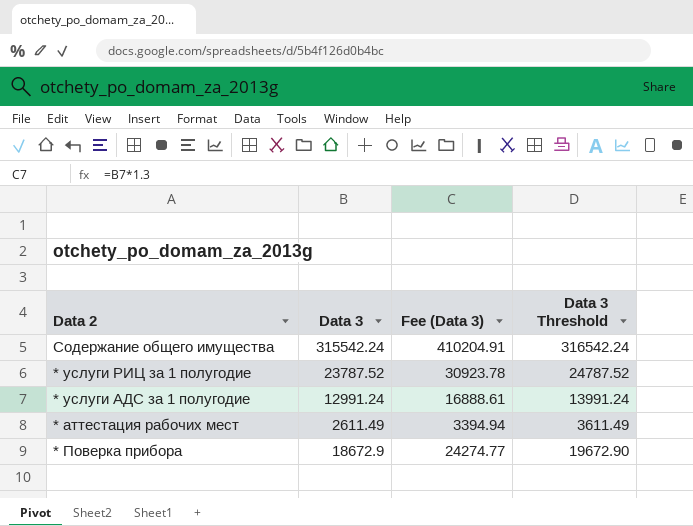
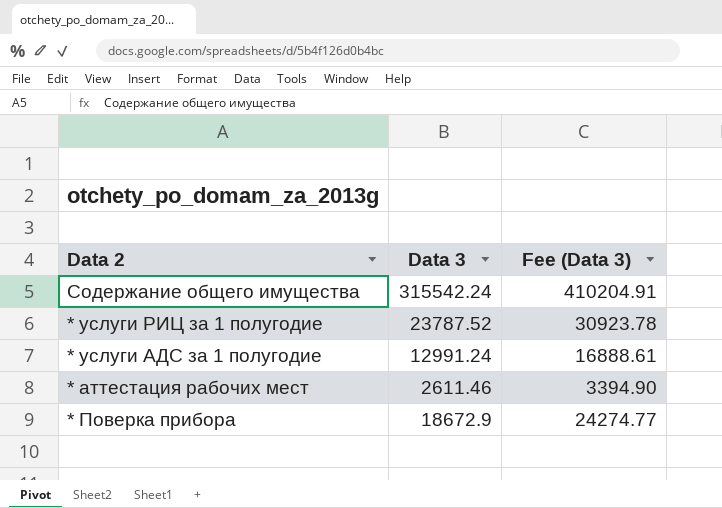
column Data 3 Threshold | formula: [Data 3] + 1000 -> none
* аттестация рабочих мест | Data 3: 2611.49 -> 2611.46
* аттестация рабочих мест | Fee (Data 3): 3394.94 -> 3394.90

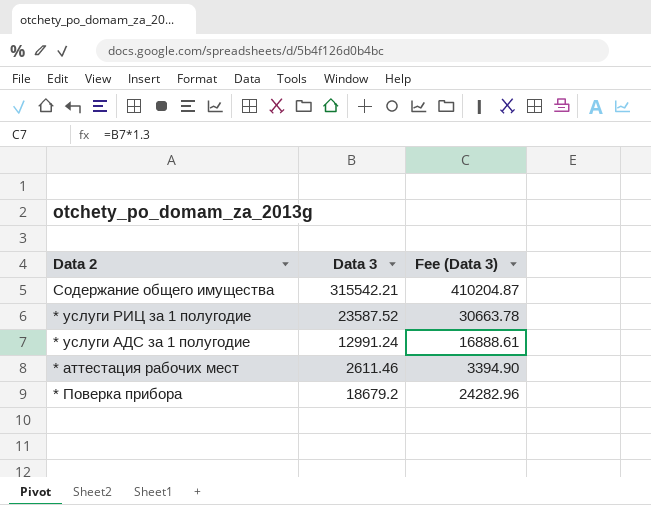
Содержание общего имущества | Data 3: 315542.24 -> 315542.21
Содержание общего имущества | Fee (Data 3): 410204.91 -> 410204.87
* услуги РИЦ за 1 полугодие | Data 3: 23787.52 -> 23587.52
* услуги РИЦ за 1 полугодие | Fee (Data 3): 30923.78 -> 30663.78
* Поверка прибора | Data 3: 18672.9 -> 18679.2
* Поверка прибора | Fee (Data 3): 24274.77 -> 24282.96

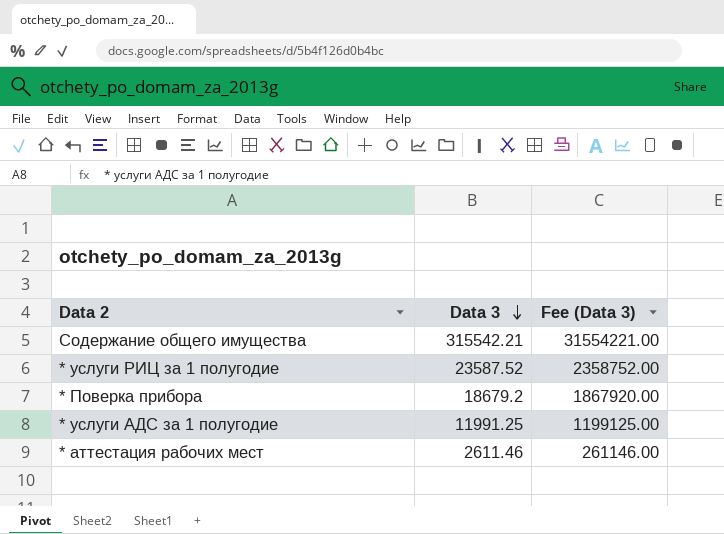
row order: none -> Data 3 descending
column Fee (Data 3) | formula: [Data 3] * 1.3 -> [Data 3] * 100
* услуги АДС за 1 полугодие | Data 3: 12991.24 -> 11991.25

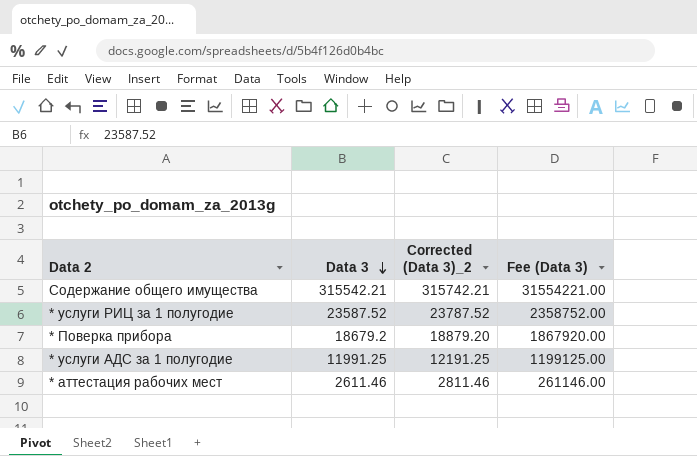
column Corrected (Data 3)_2 | formula: none -> [Data 3] + 200

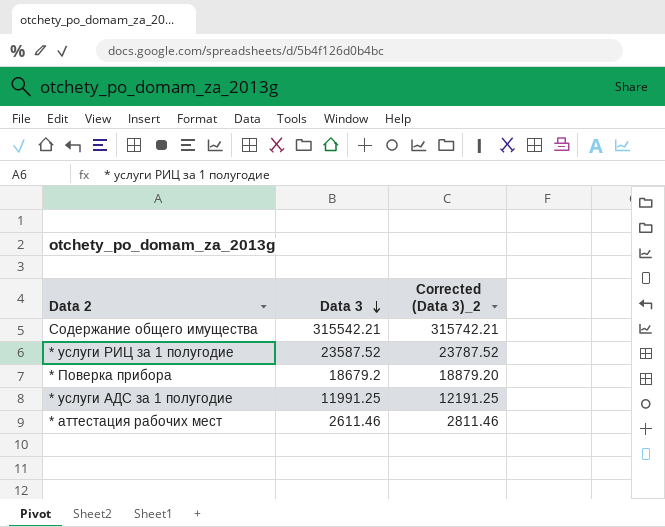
column Fee (Data 3) | formula: [Data 3] * 100 -> none

